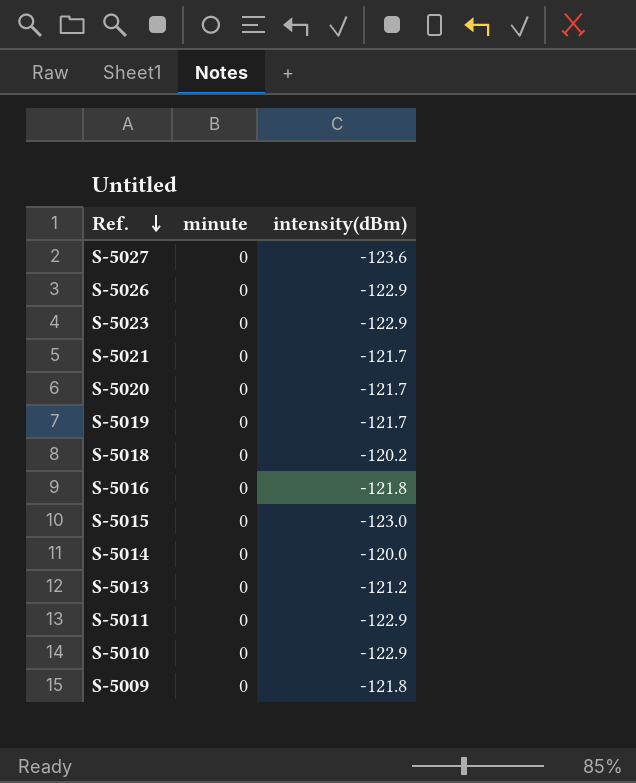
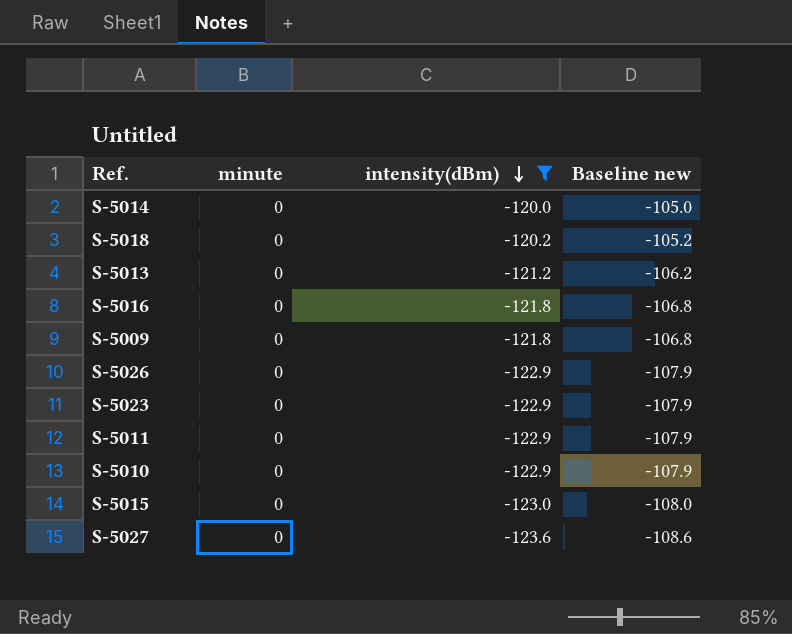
filter: none -> intensity(dBm) != -121.7
row order: Ref. descending -> intensity(dBm) descending
column Baseline new | formula: none -> [intensity(dBm)] + 15

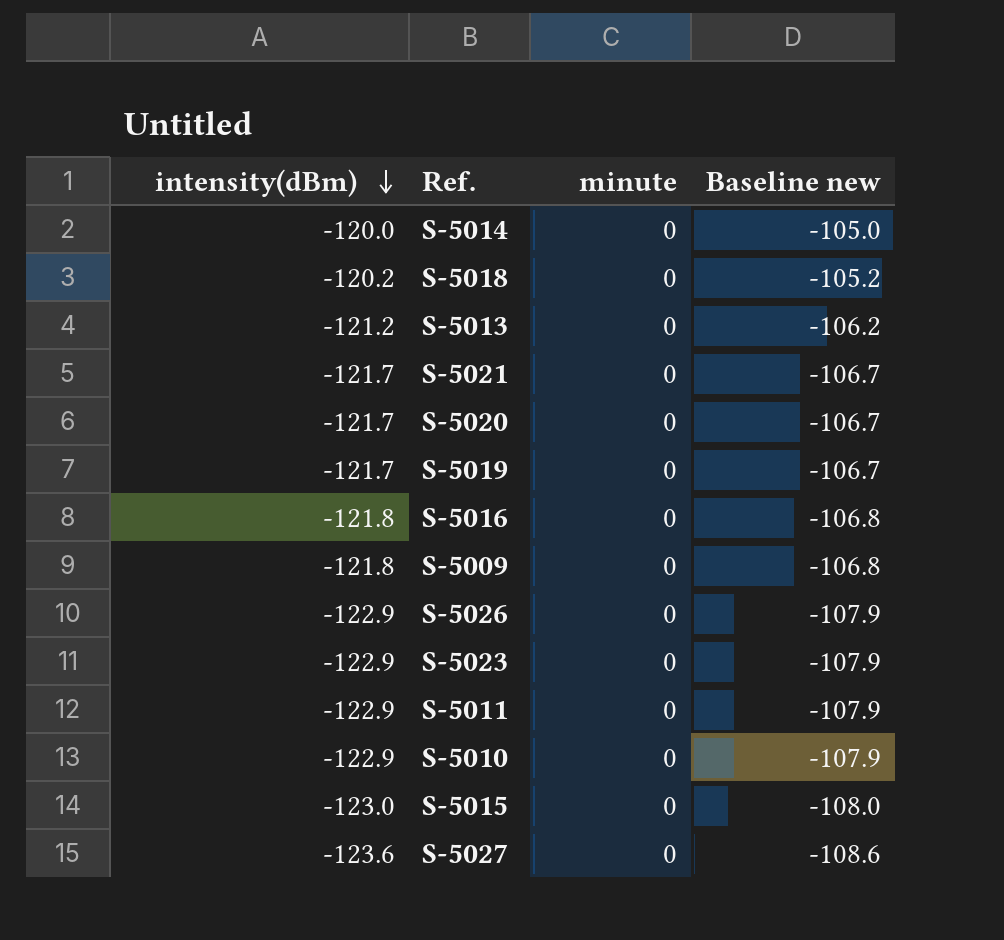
filter: intensity(dBm) != -121.7 -> none
column intensity(dBm) | position: 3 -> 1

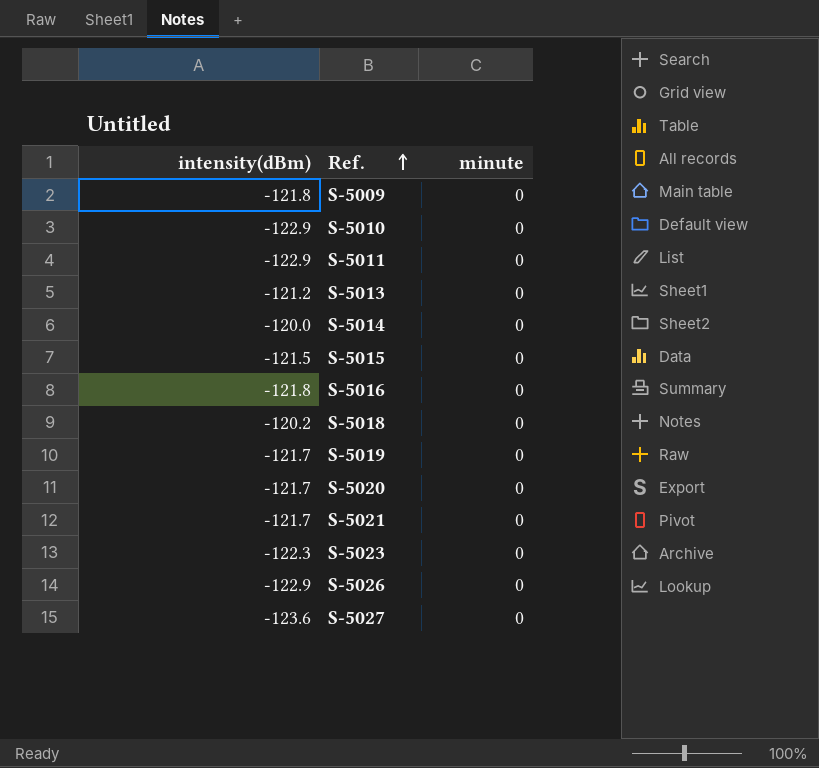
row order: intensity(dBm) descending -> Ref. ascending
column Baseline new | formula: [intensity(dBm)] + 15 -> none
S-5015 | intensity(dBm): -123.0 -> -121.5
S-5023 | intensity(dBm): -122.9 -> -122.3

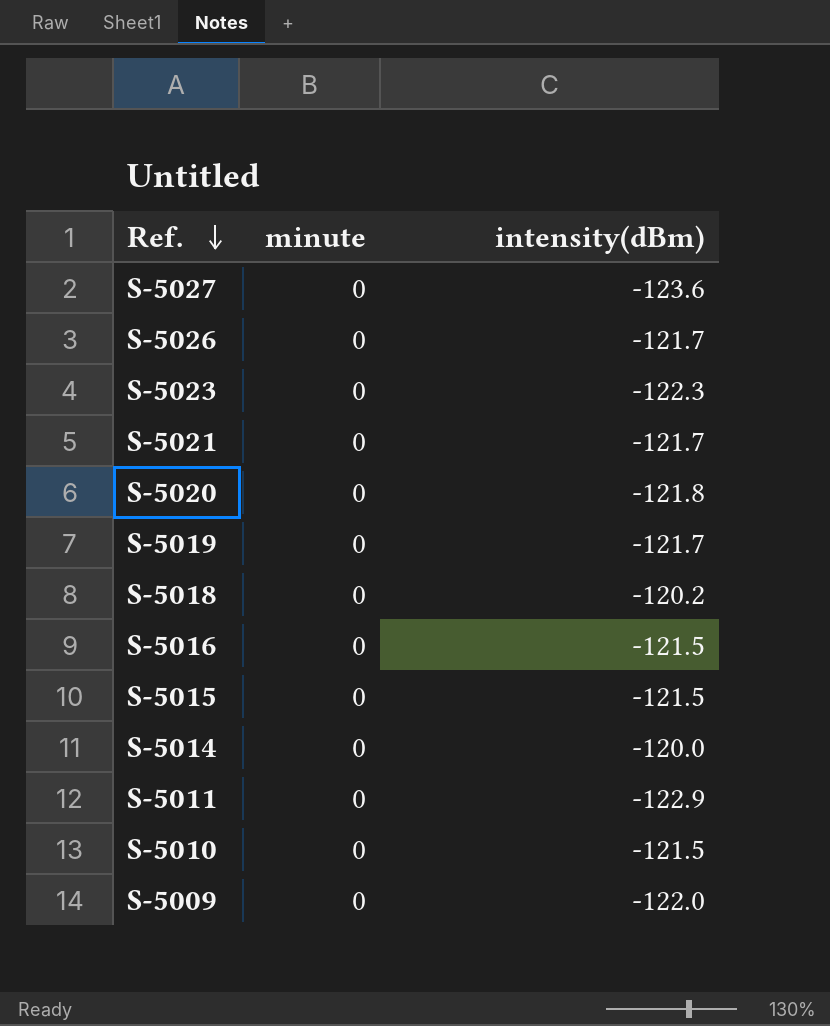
row order: Ref. ascending -> Ref. descending
column intensity(dBm) | position: 1 -> 3
row S-5013: -121.2 | 0 -> none
S-5026 | intensity(dBm): -122.9 -> -121.7
S-5020 | intensity(dBm): -121.7 -> -121.8
S-5016 | intensity(dBm): -121.8 -> -121.5
S-5010 | intensity(dBm): -122.9 -> -121.5
S-5009 | intensity(dBm): -121.8 -> -122.0

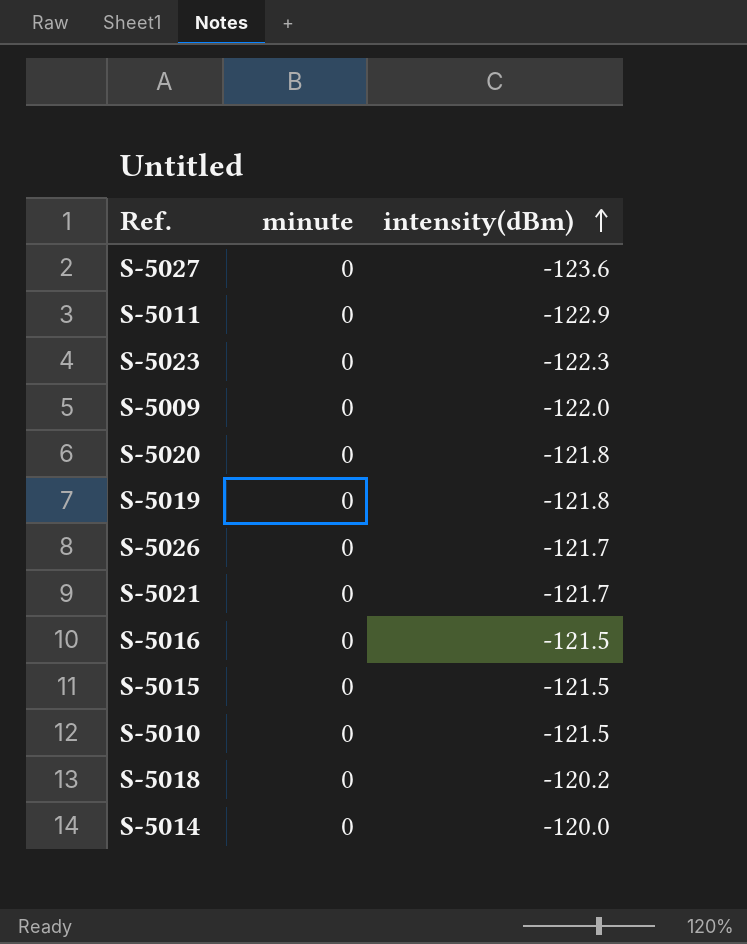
row order: Ref. descending -> intensity(dBm) ascending
S-5019 | intensity(dBm): -121.7 -> -121.8

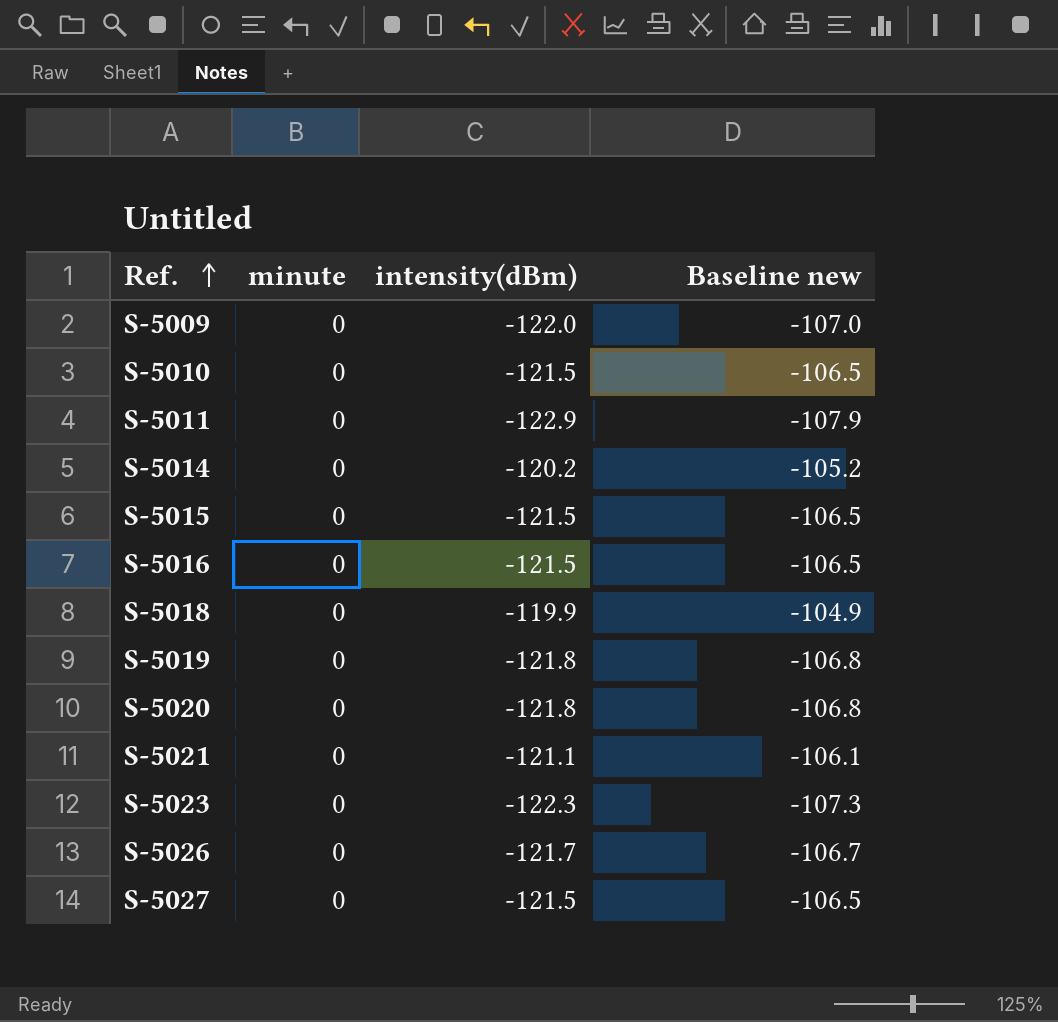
row order: intensity(dBm) ascending -> Ref. ascending
column Baseline new | formula: none -> [intensity(dBm)] + 15
S-5014 | intensity(dBm): -120.0 -> -120.2
S-5018 | intensity(dBm): -120.2 -> -119.9
S-5021 | intensity(dBm): -121.7 -> -121.1
S-5027 | intensity(dBm): -123.6 -> -121.5

